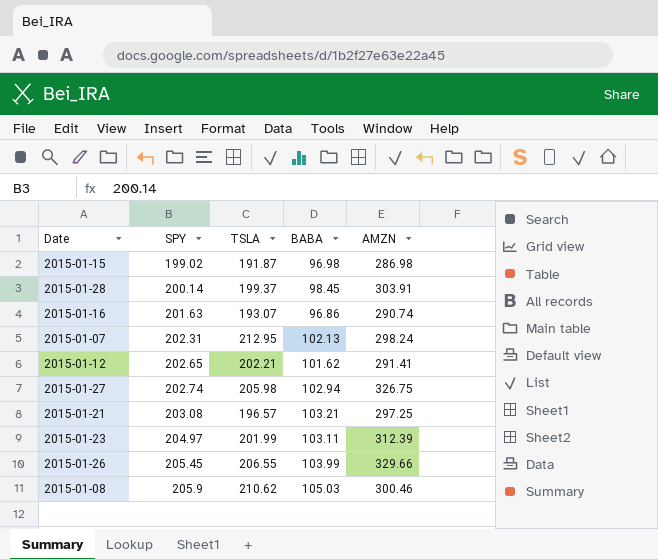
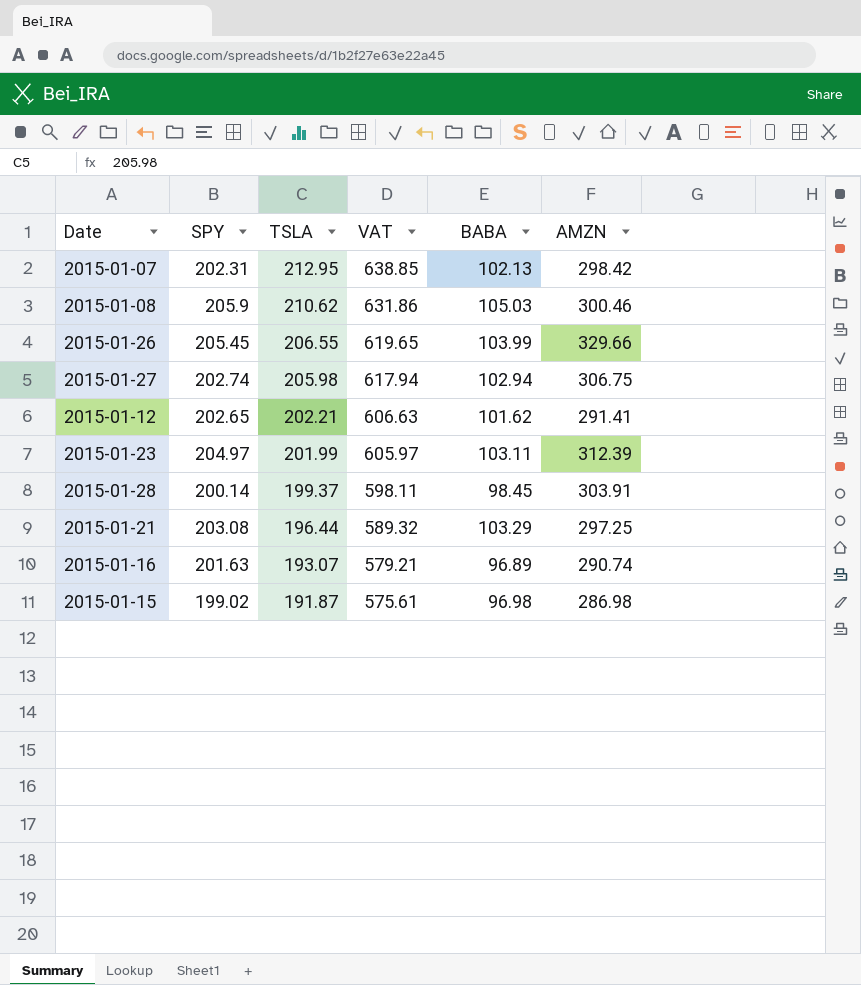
row order: SPY ascending -> TSLA descending
column VAT | formula: none -> [TSLA] * 3
2015-01-07 | AMZN: 298.24 -> 298.42
2015-01-27 | AMZN: 326.75 -> 306.75
2015-01-21 | TSLA: 196.57 -> 196.44
2015-01-21 | BABA: 103.21 -> 103.29
2015-01-16 | BABA: 96.86 -> 96.89

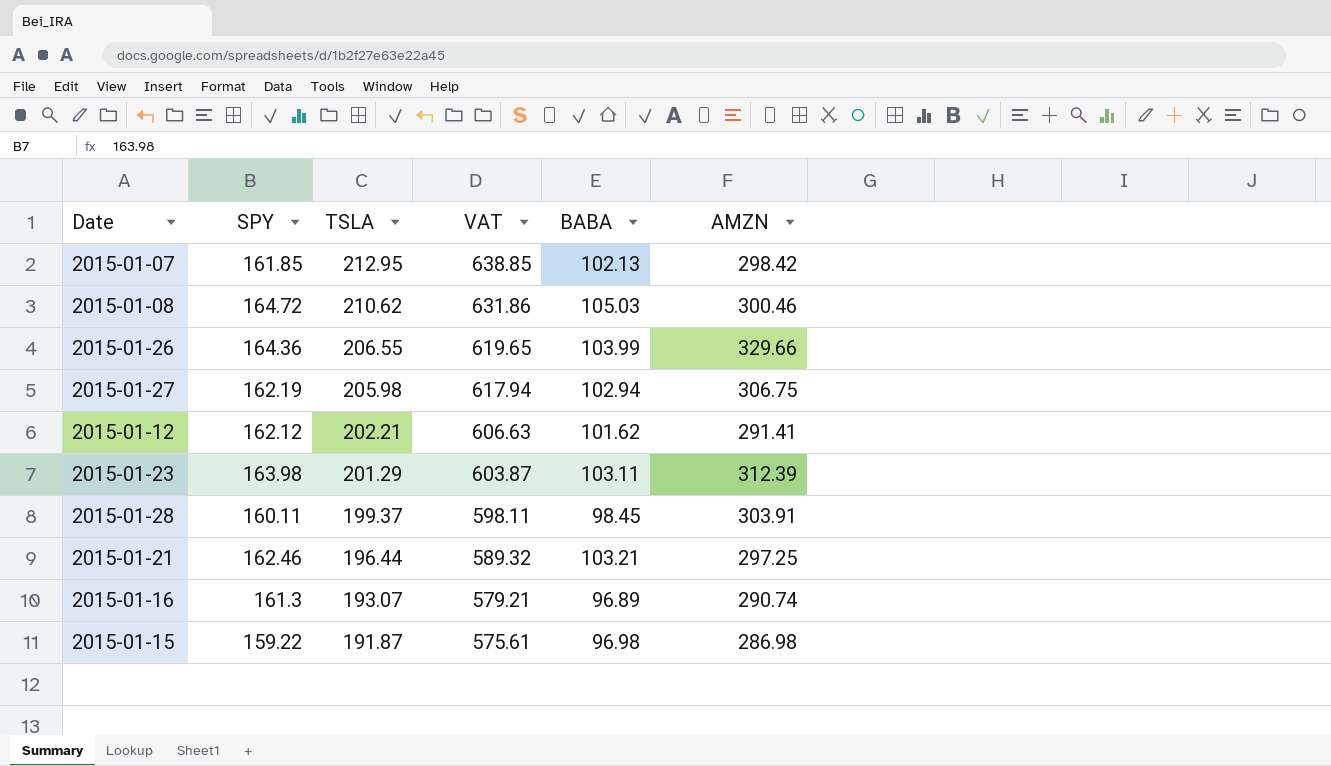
2015-01-07 | SPY: 202.31 -> 161.85
2015-01-08 | SPY: 205.9 -> 164.72
2015-01-26 | SPY: 205.45 -> 164.36
2015-01-27 | SPY: 202.74 -> 162.19
2015-01-12 | SPY: 202.65 -> 162.12
2015-01-23 | SPY: 204.97 -> 163.98
2015-01-23 | TSLA: 201.99 -> 201.29
2015-01-23 | VAT: 605.97 -> 603.87
2015-01-28 | SPY: 200.14 -> 160.11
2015-01-21 | SPY: 203.08 -> 162.46
2015-01-21 | BABA: 103.29 -> 103.21
2015-01-16 | SPY: 201.63 -> 161.3
2015-01-15 | SPY: 199.02 -> 159.22

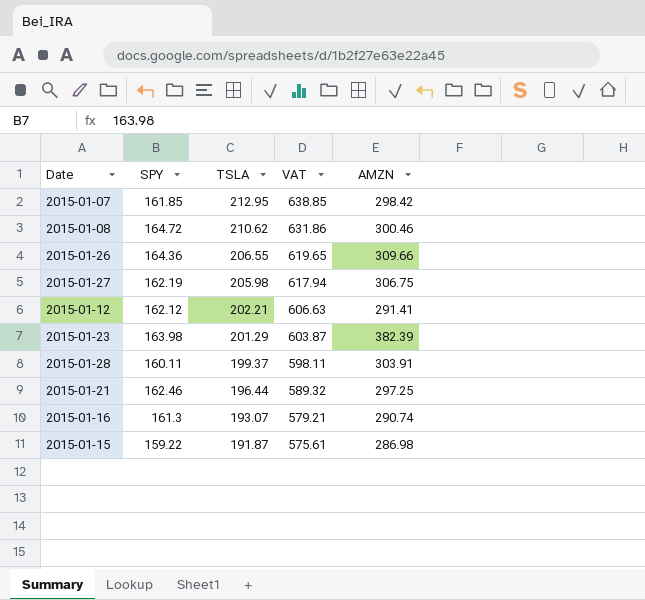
column BABA | position: 5 -> none
2015-01-26 | AMZN: 329.66 -> 309.66
2015-01-23 | AMZN: 312.39 -> 382.39

